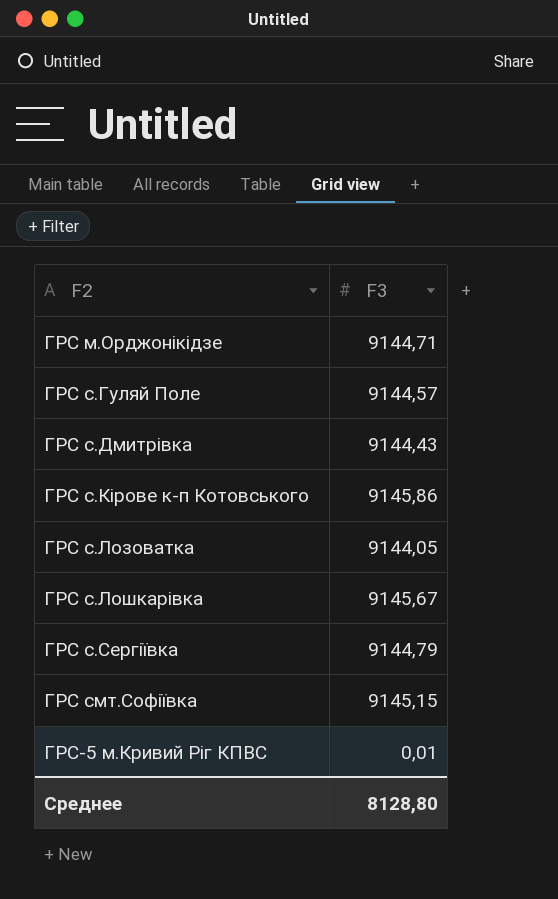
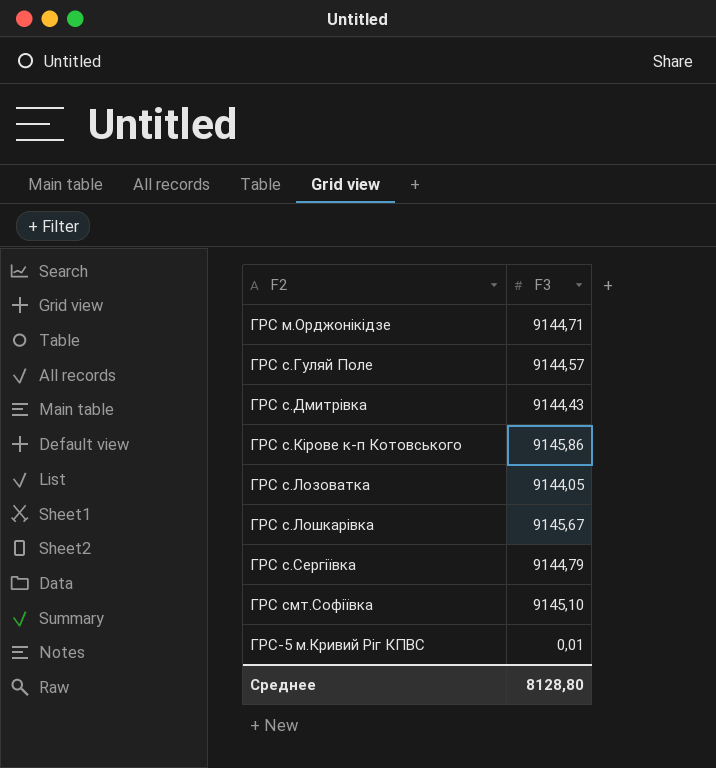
ГРС смт.Софiївка | F3: 9145,15 -> 9145,10

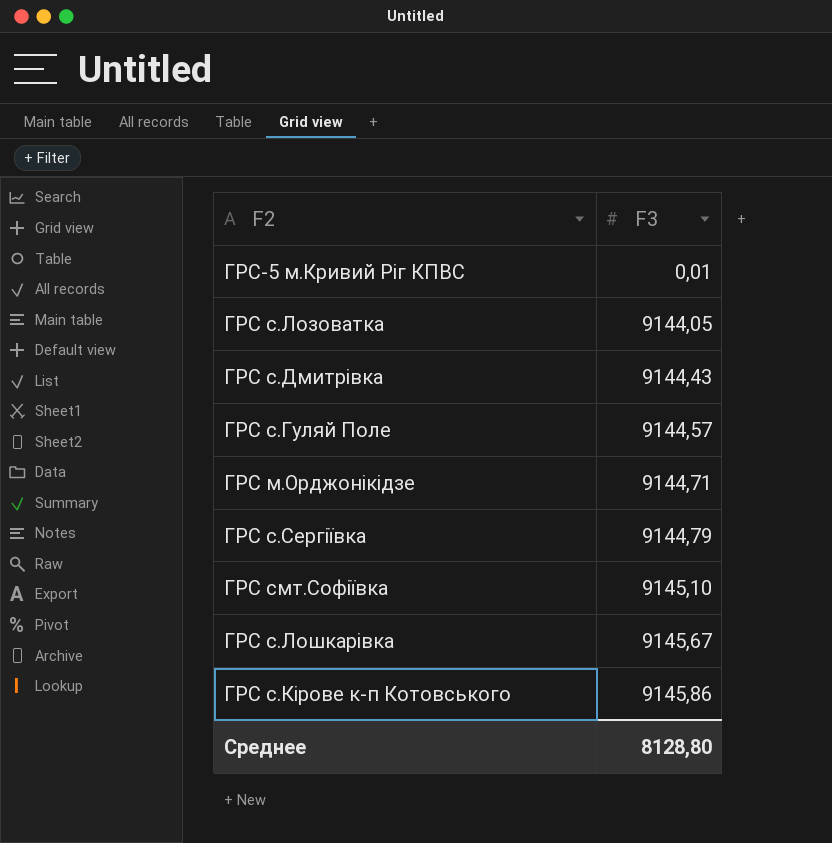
row order: F2 ascending -> F3 ascending

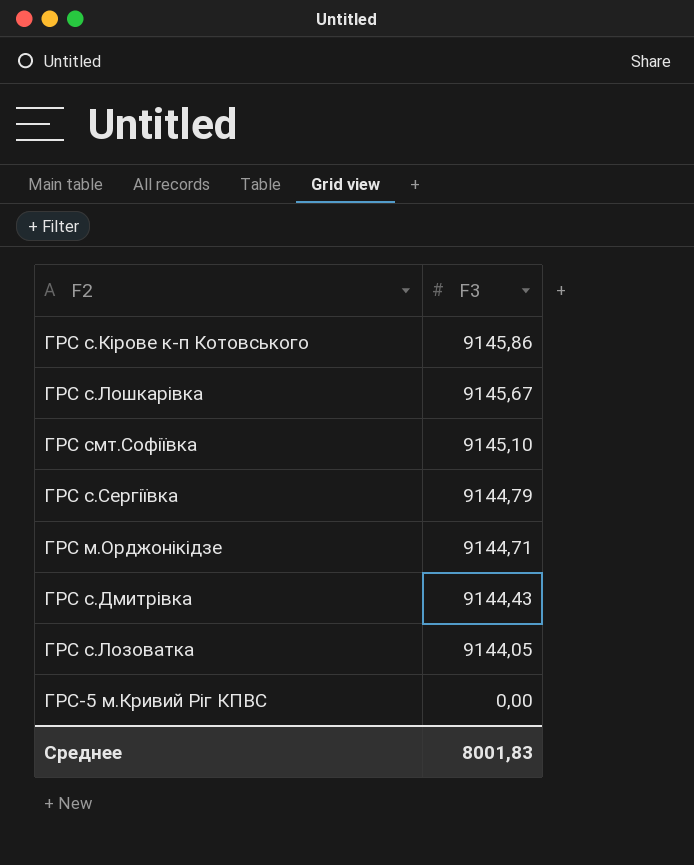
row order: F3 ascending -> F3 descending
row ГРС с.Гуляй Поле: 9144,57 -> none
ГРС-5 м.Кривий Ріг КПВС | F3: 0,01 -> 0,00
Среднее | F3: 8128,80 -> 8001,83

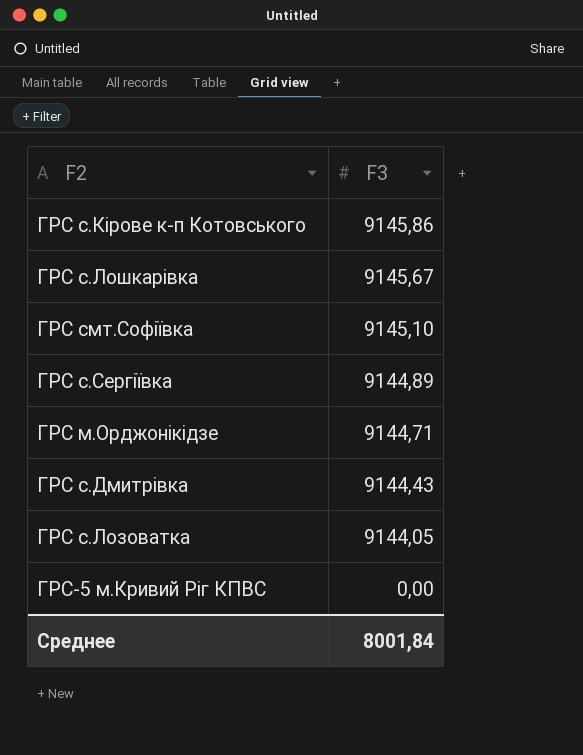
ГРС с.Сергiївка | F3: 9144,79 -> 9144,89
Среднее | F3: 8001,83 -> 8001,84

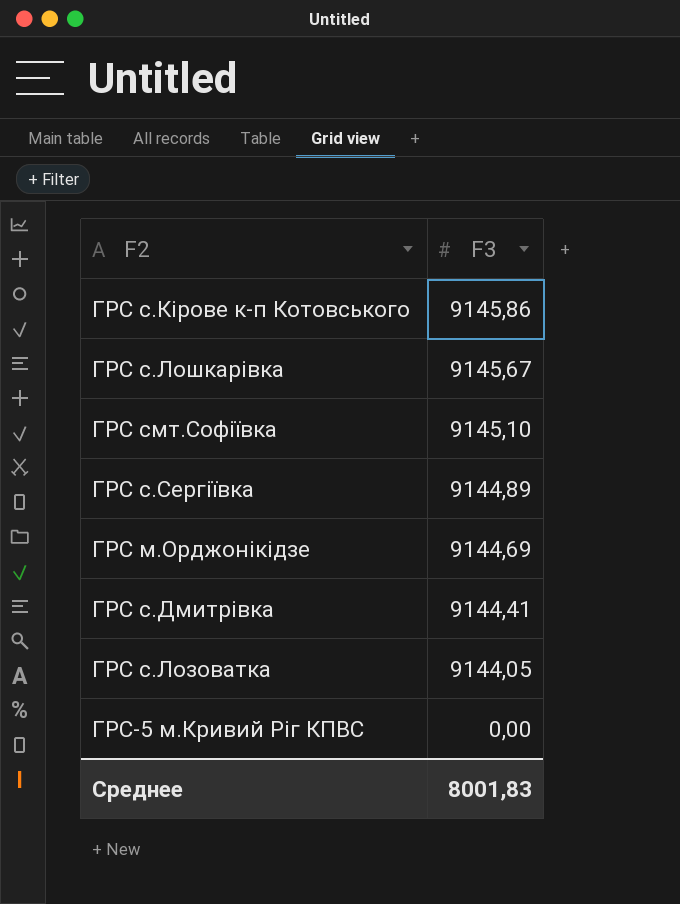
ГРС м.Орджонiкiдзе | F3: 9144,71 -> 9144,69
ГРС с.Дмитрiвка | F3: 9144,43 -> 9144,41
Среднее | F3: 8001,84 -> 8001,83

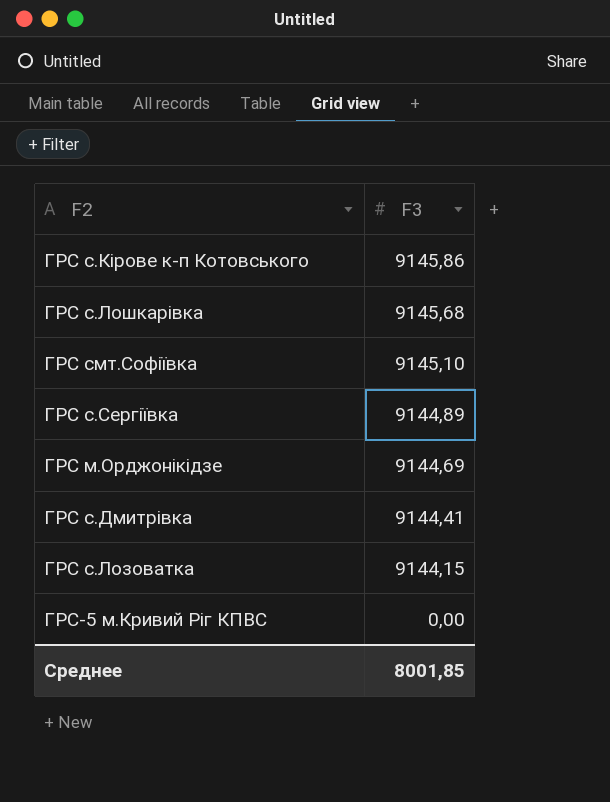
ГРС с.Лошкарiвка | F3: 9145,67 -> 9145,68
ГРС с.Лозоватка | F3: 9144,05 -> 9144,15
Среднее | F3: 8001,83 -> 8001,85

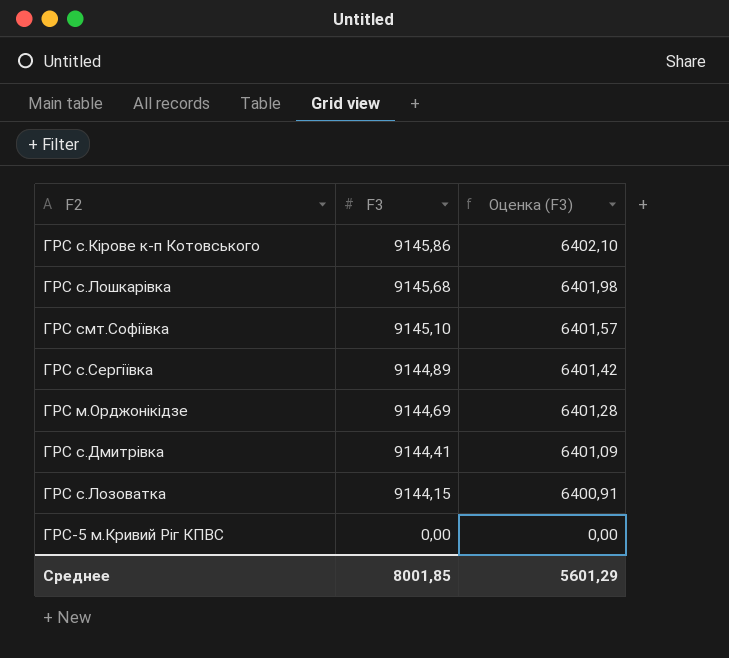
column Оценка (F3) | formula: none -> [F3] * 0,7

